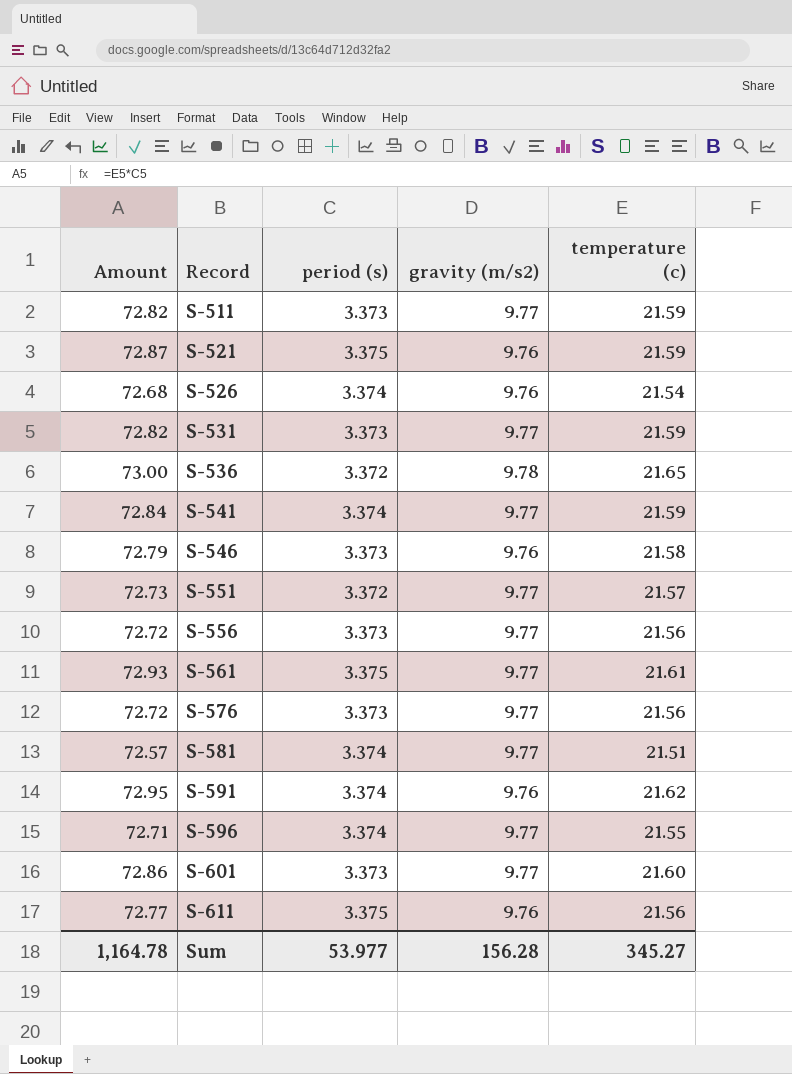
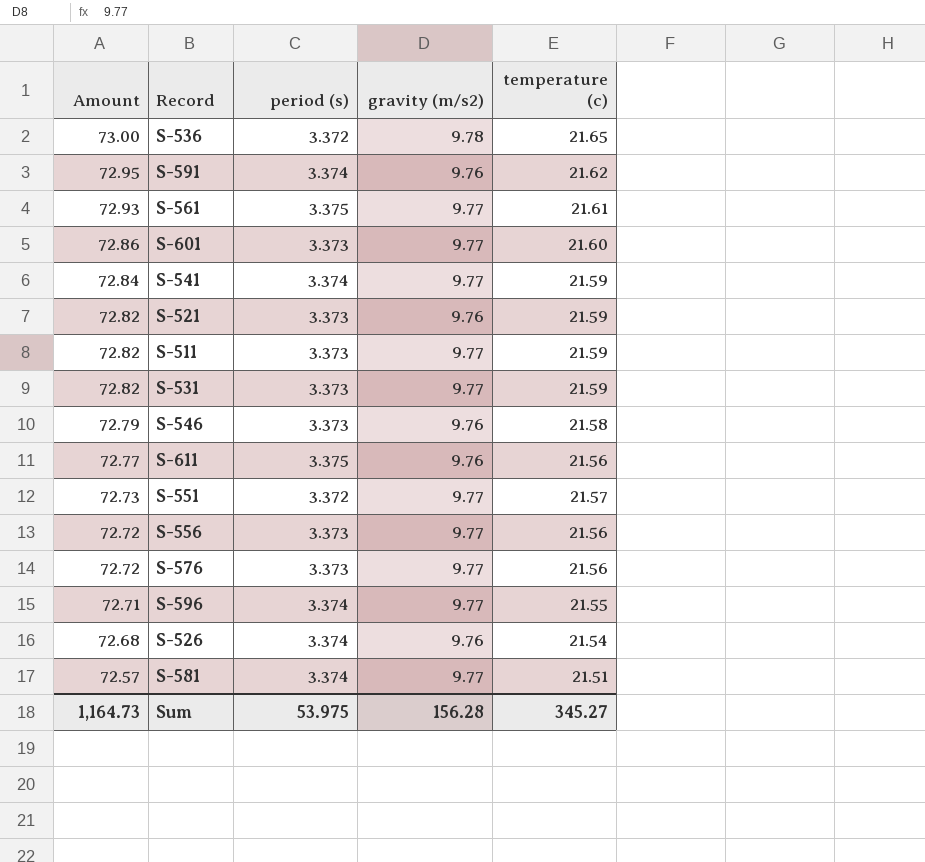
row order: Record ascending -> Amount descending
S-521 | Amount: 72.87 -> 72.82
S-521 | period (s): 3.375 -> 3.373
Sum | Amount: 1,164.78 -> 1,164.73
Sum | period (s): 53.977 -> 53.975

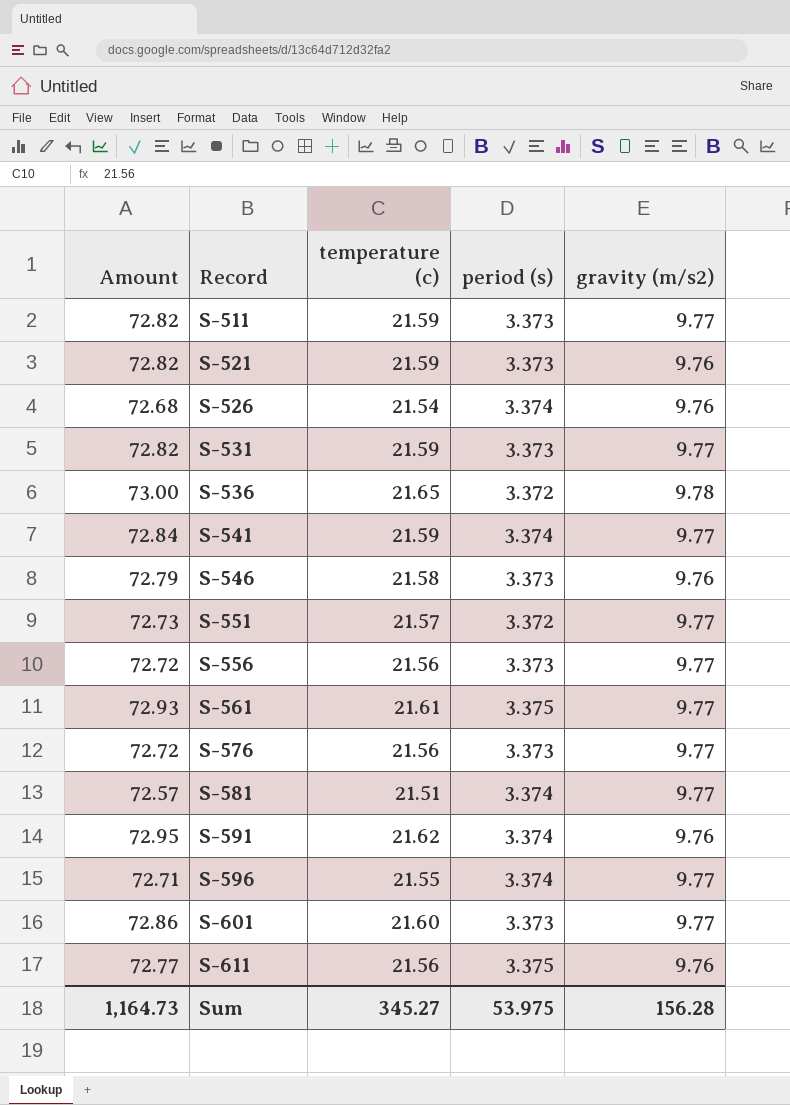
row order: Amount descending -> Record ascending
column temperature (c) | position: 5 -> 3

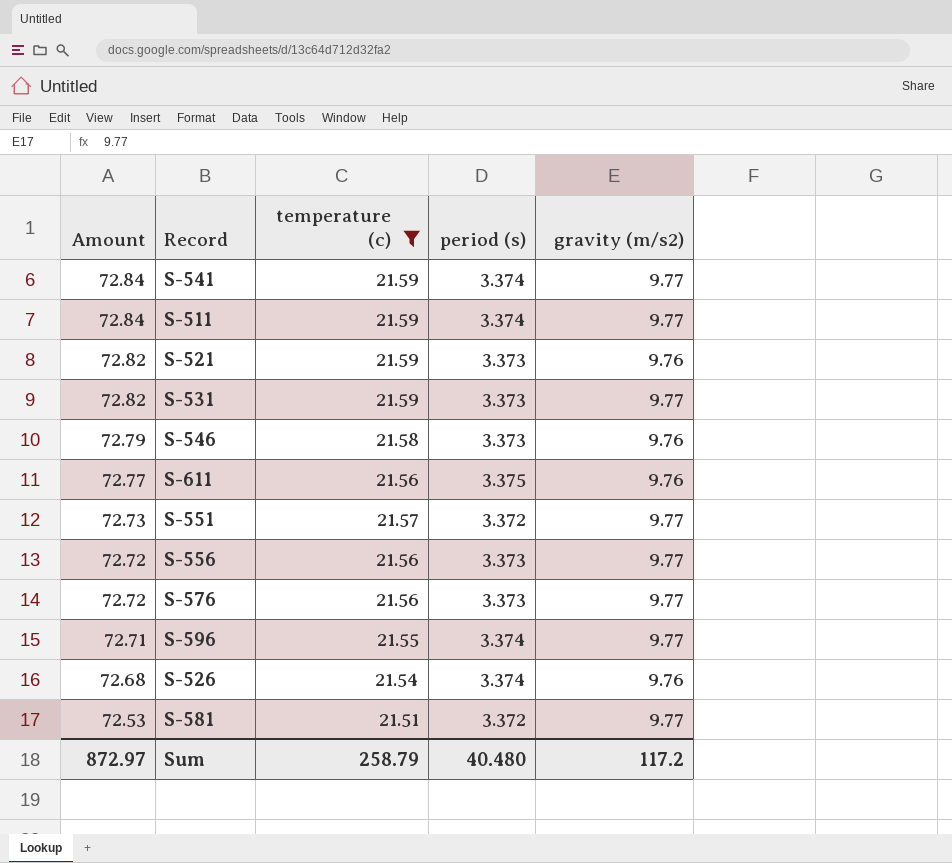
filter: none -> temperature (c) <= 21.59
row order: Record ascending -> Amount descending
S-511 | Amount: 72.82 -> 72.84
S-511 | period (s): 3.373 -> 3.374
S-581 | Amount: 72.57 -> 72.53
S-581 | period (s): 3.374 -> 3.372
Sum | Amount: 1,164.73 -> 872.97
Sum | temperature (c): 345.27 -> 258.79
Sum | period (s): 53.975 -> 40.480
Sum | gravity (m/s2): 156.28 -> 117.2

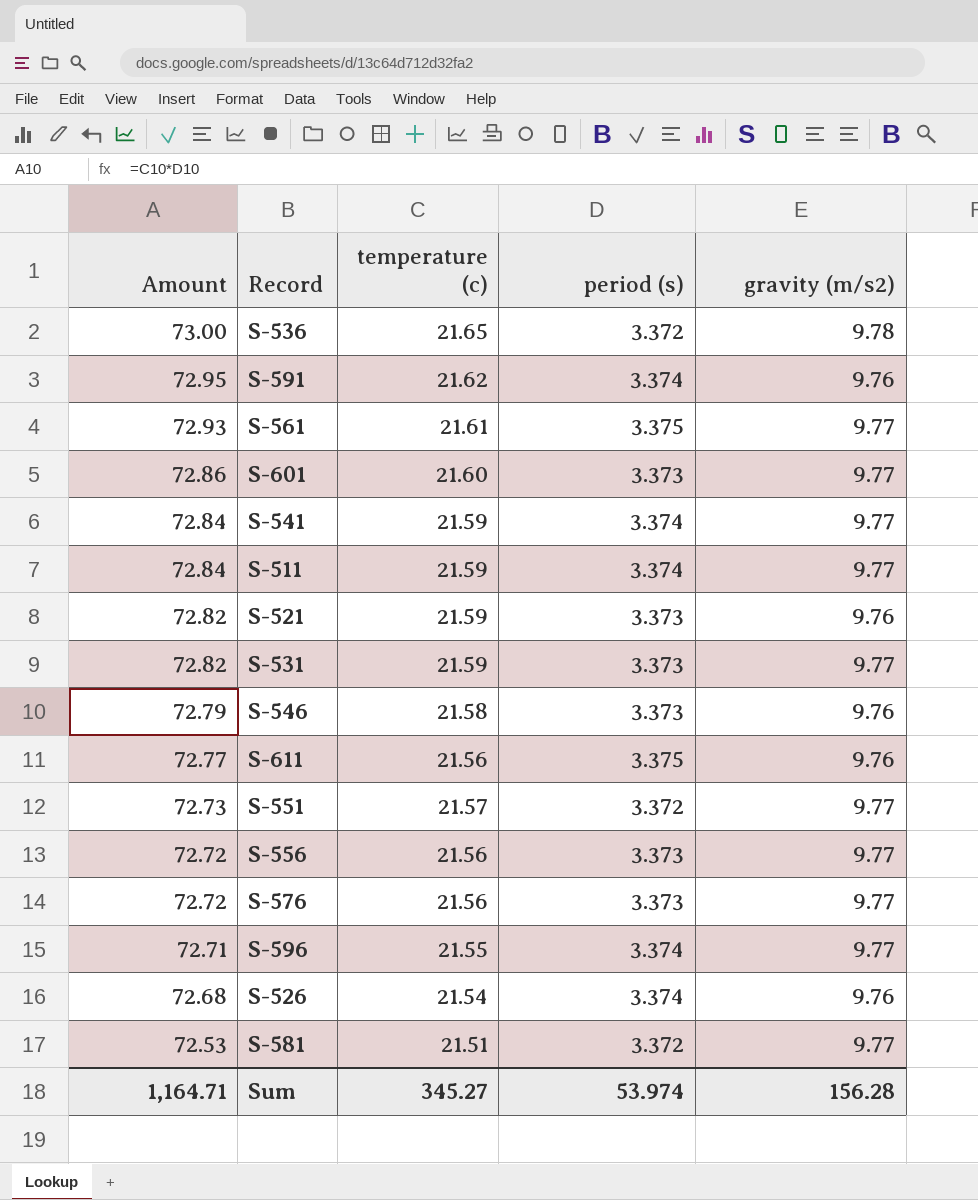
filter: temperature (c) <= 21.59 -> none
Sum | Amount: 872.97 -> 1,164.71
Sum | temperature (c): 258.79 -> 345.27
Sum | period (s): 40.480 -> 53.974
Sum | gravity (m/s2): 117.2 -> 156.28

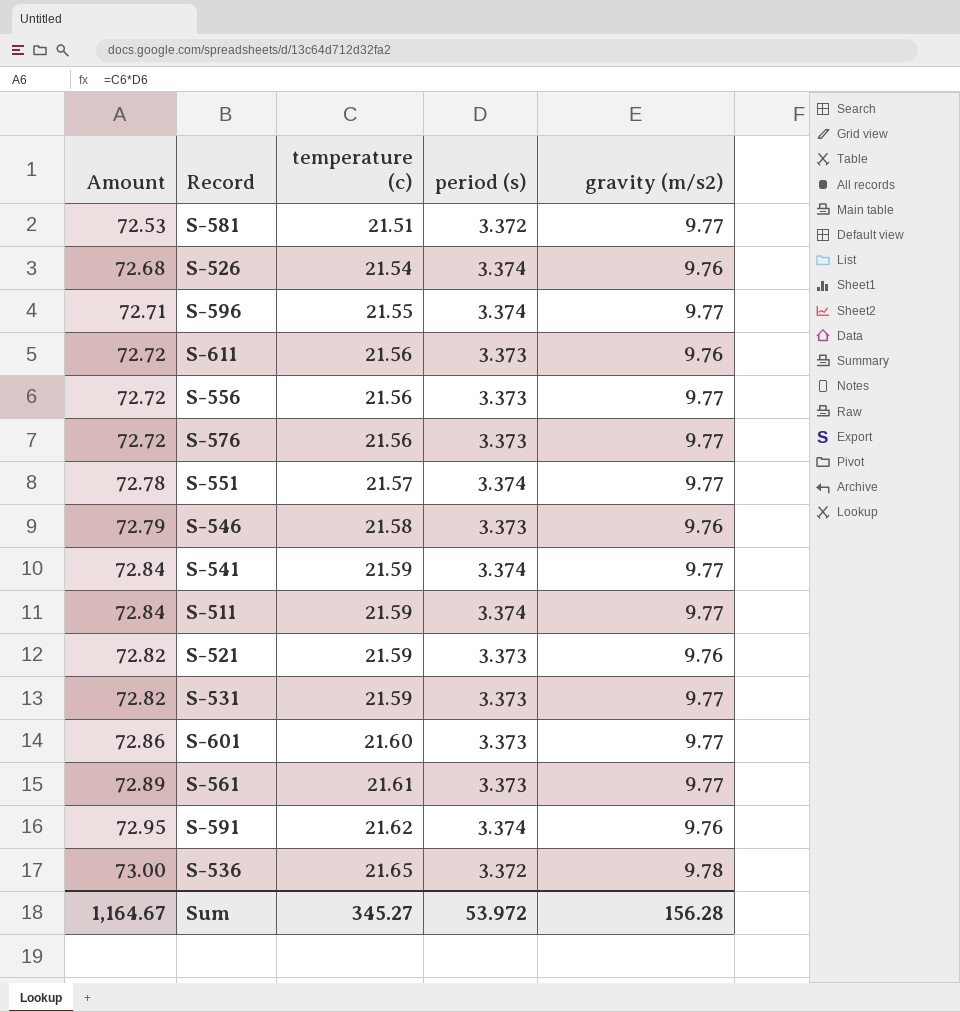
row order: Amount descending -> temperature (c) ascending
S-611 | Amount: 72.77 -> 72.72
S-611 | period (s): 3.375 -> 3.373
S-551 | Amount: 72.73 -> 72.78
S-551 | period (s): 3.372 -> 3.374
S-561 | Amount: 72.93 -> 72.89
S-561 | period (s): 3.375 -> 3.373
Sum | Amount: 1,164.71 -> 1,164.67
Sum | period (s): 53.974 -> 53.972

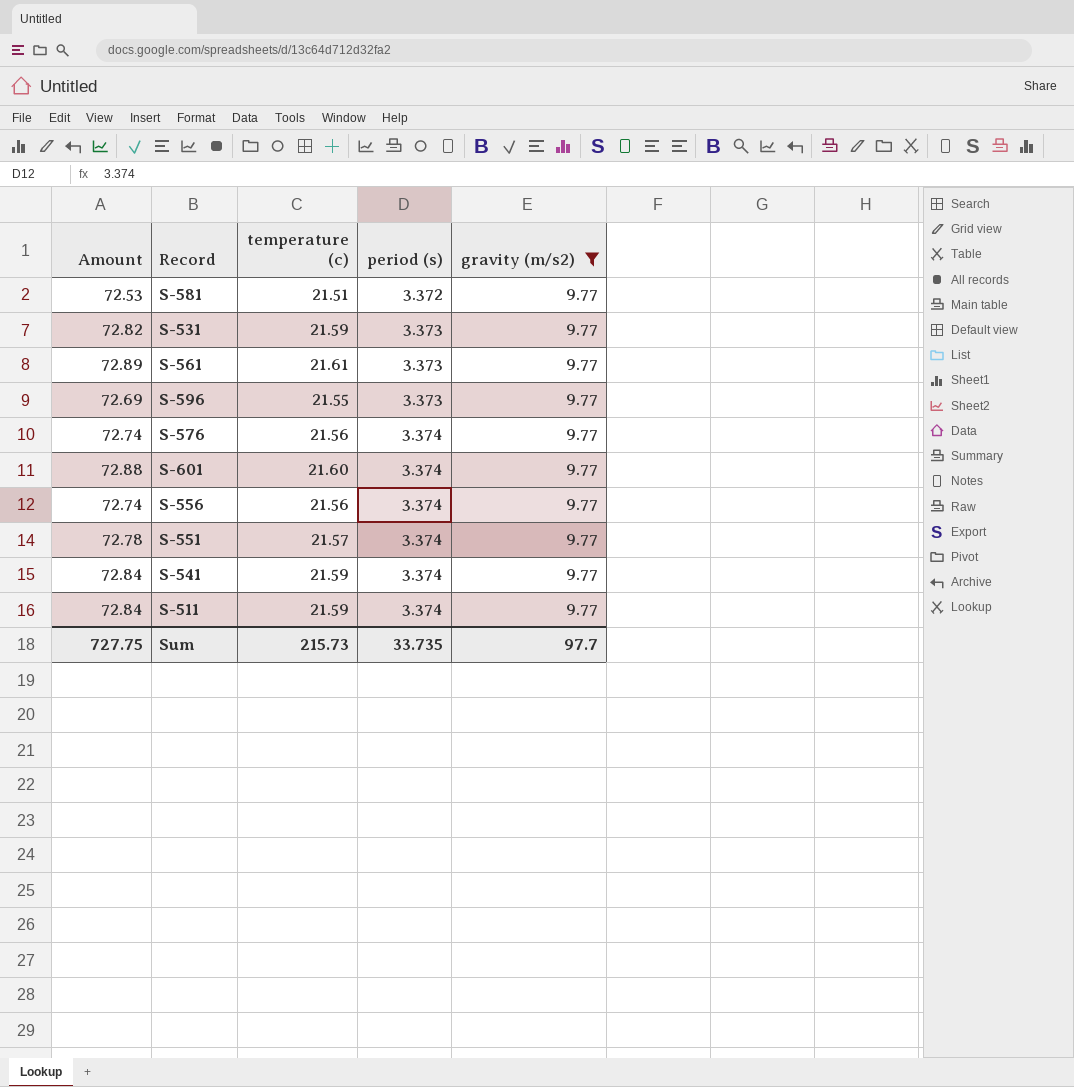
filter: none -> gravity (m/s2) = 9.77
row order: temperature (c) ascending -> period (s) ascending
S-596 | Amount: 72.71 -> 72.69
S-596 | period (s): 3.374 -> 3.373
S-576 | Amount: 72.72 -> 72.74
S-576 | period (s): 3.373 -> 3.374
S-601 | Amount: 72.86 -> 72.88
S-601 | period (s): 3.373 -> 3.374
S-556 | Amount: 72.72 -> 72.74
S-556 | period (s): 3.373 -> 3.374
Sum | Amount: 1,164.67 -> 727.75
Sum | temperature (c): 345.27 -> 215.73
Sum | period (s): 53.972 -> 33.735
Sum | gravity (m/s2): 156.28 -> 97.7

